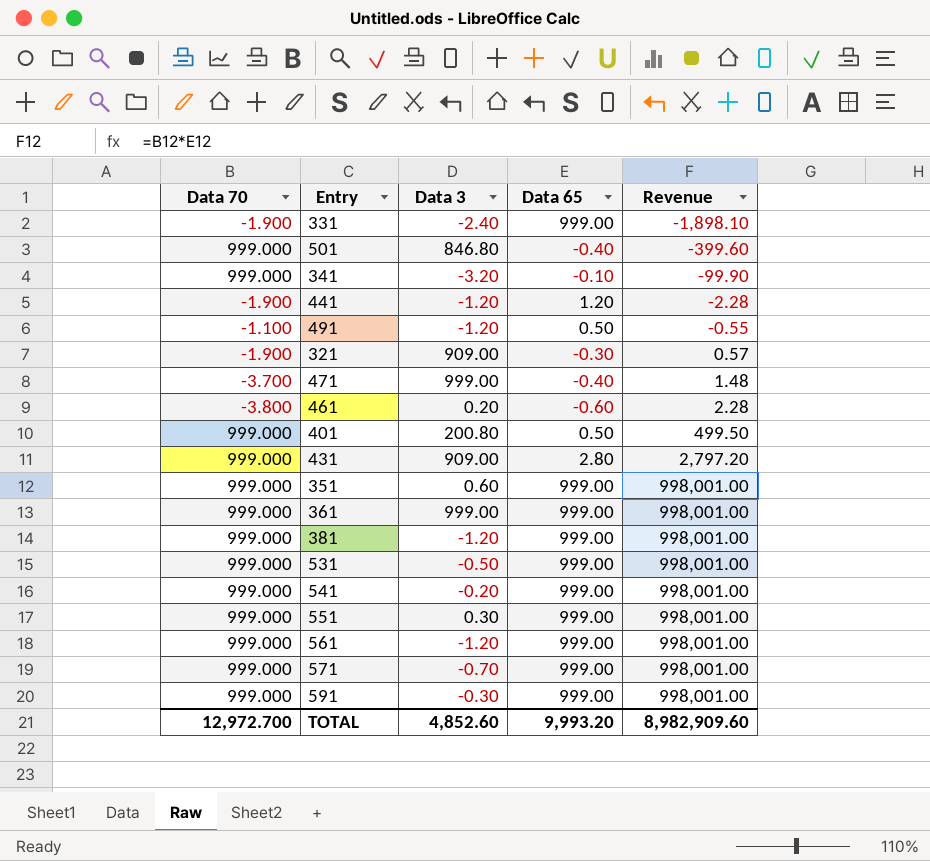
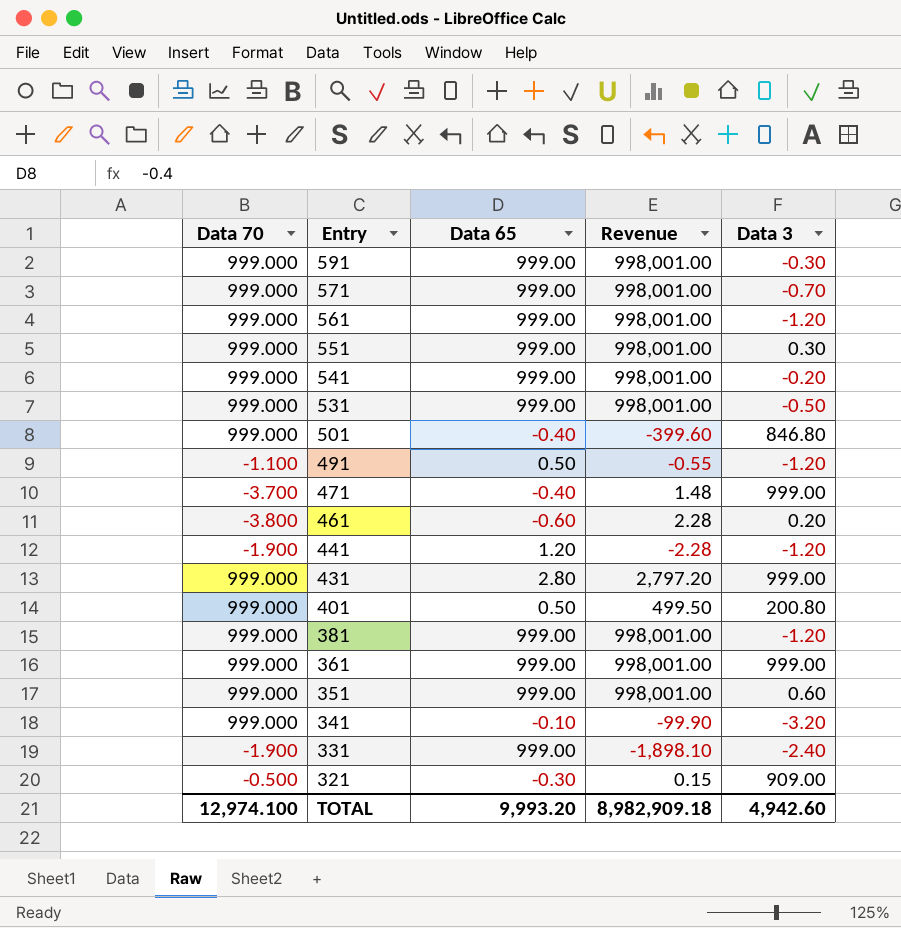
row order: Revenue ascending -> Entry descending
column Data 3 | position: 3 -> 5
431 | Data 3: 909.00 -> 999.00
321 | Data 70: -1.900 -> -0.500
321 | Revenue: 0.57 -> 0.15
TOTAL | Data 70: 12,972.700 -> 12,974.100
TOTAL | Revenue: 8,982,909.60 -> 8,982,909.18
TOTAL | Data 3: 4,852.60 -> 4,942.60

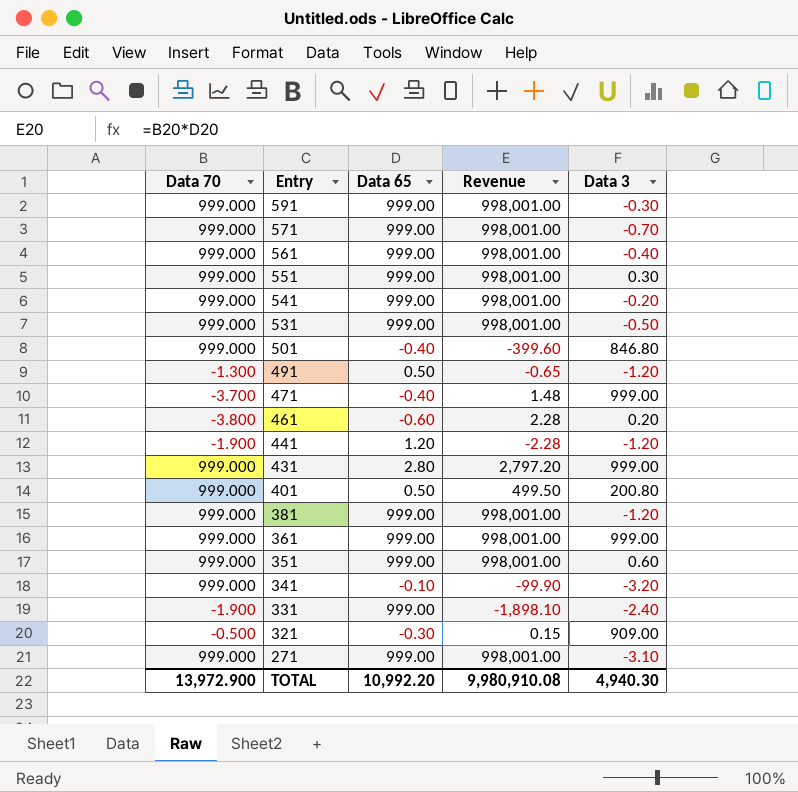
561 | Data 3: -1.20 -> -0.40
491 | Data 70: -1.100 -> -1.300
491 | Revenue: -0.55 -> -0.65
row 271: none -> 999.000 | 999.00 | 998,001.00 | -3.10
TOTAL | Data 70: 12,974.100 -> 13,972.900
TOTAL | Data 65: 9,993.20 -> 10,992.20
TOTAL | Revenue: 8,982,909.18 -> 9,980,910.08
TOTAL | Data 3: 4,942.60 -> 4,940.30

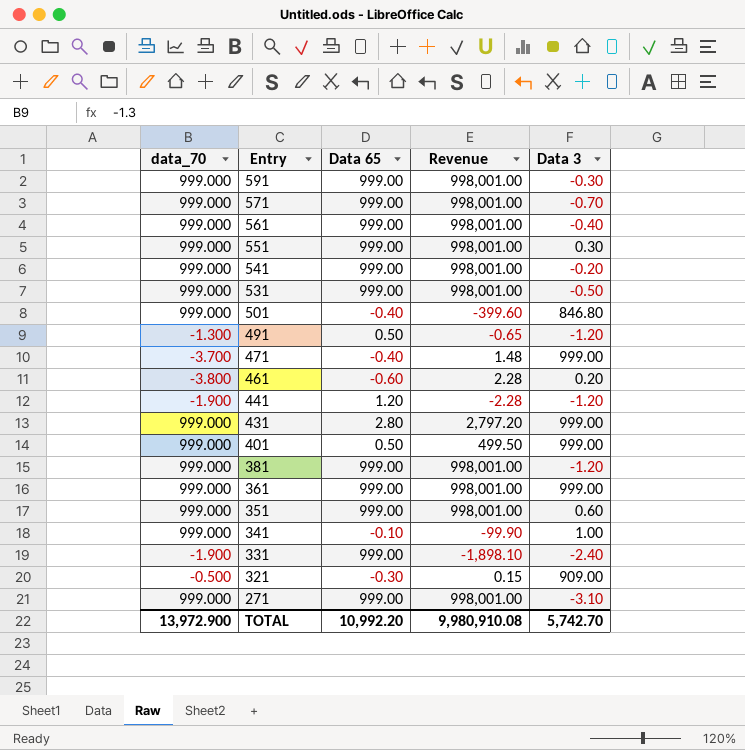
column name: Data 70 -> data_70
401 | Data 3: 200.80 -> 999.00
341 | Data 3: -3.20 -> 1.00
TOTAL | Data 3: 4,940.30 -> 5,742.70

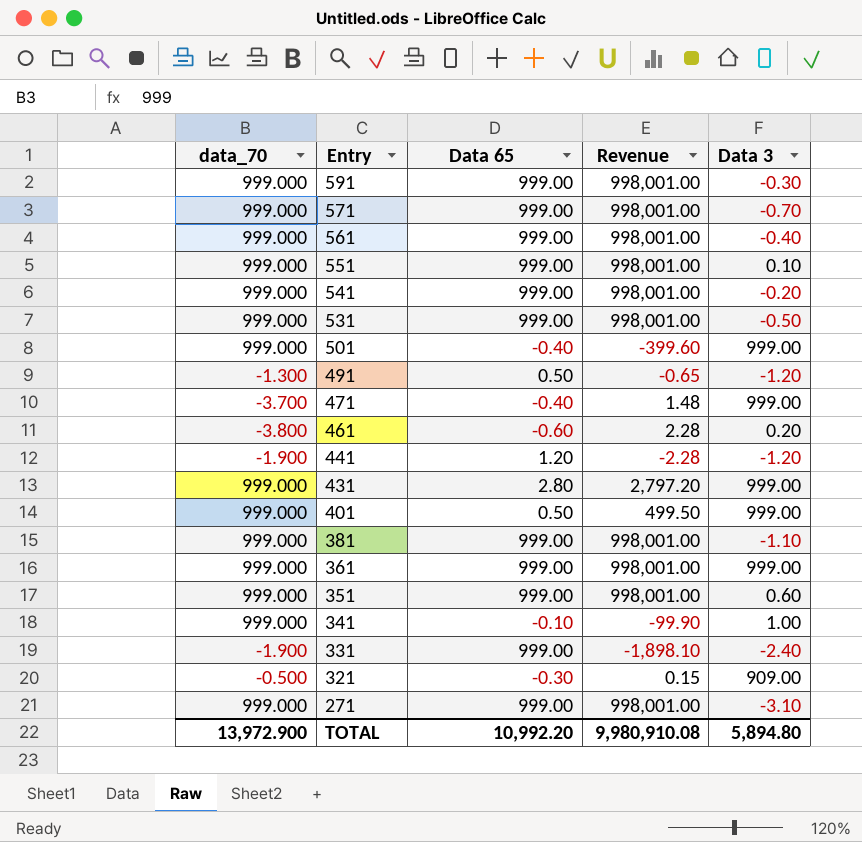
551 | Data 3: 0.30 -> 0.10
501 | Data 3: 846.80 -> 999.00
381 | Data 3: -1.20 -> -1.10
TOTAL | Data 3: 5,742.70 -> 5,894.80

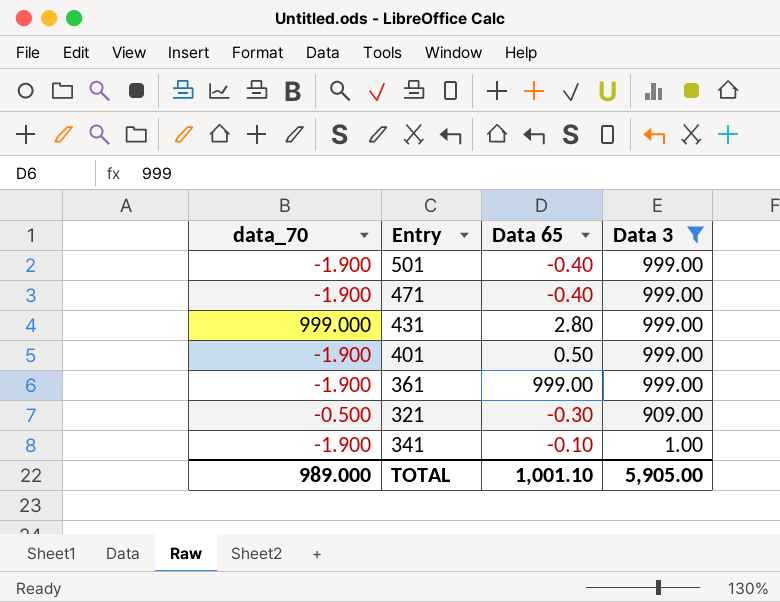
filter: none -> Data 3 >= 1.00
row order: Entry descending -> Data 3 descending
column Revenue | formula: [data_70] * [Data 65] -> none
501 | data_70: 999.000 -> -1.900
471 | data_70: -3.700 -> -1.900
401 | data_70: 999.000 -> -1.900
361 | data_70: 999.000 -> -1.900
341 | data_70: 999.000 -> -1.900
TOTAL | data_70: 13,972.900 -> 989.000
TOTAL | Data 65: 10,992.20 -> 1,001.10
TOTAL | Data 3: 5,894.80 -> 5,905.00

